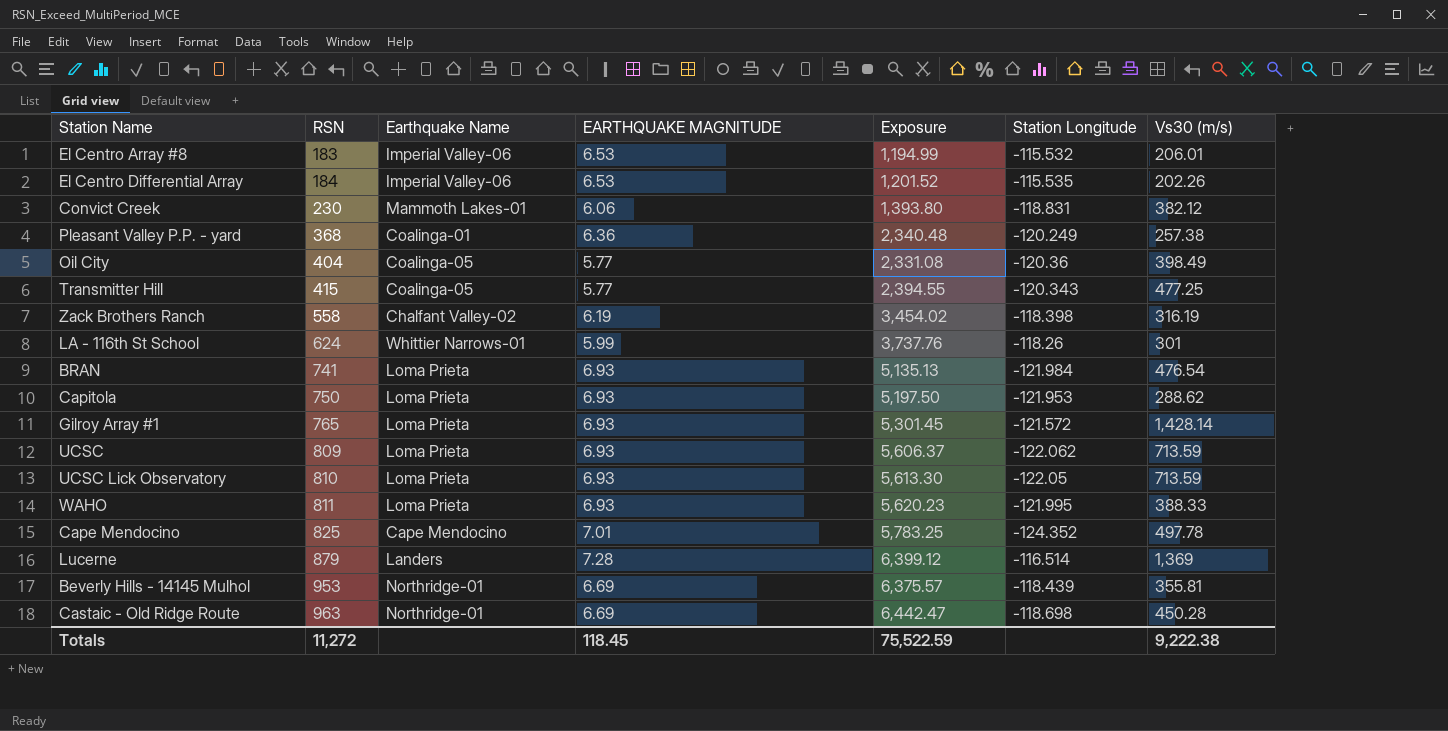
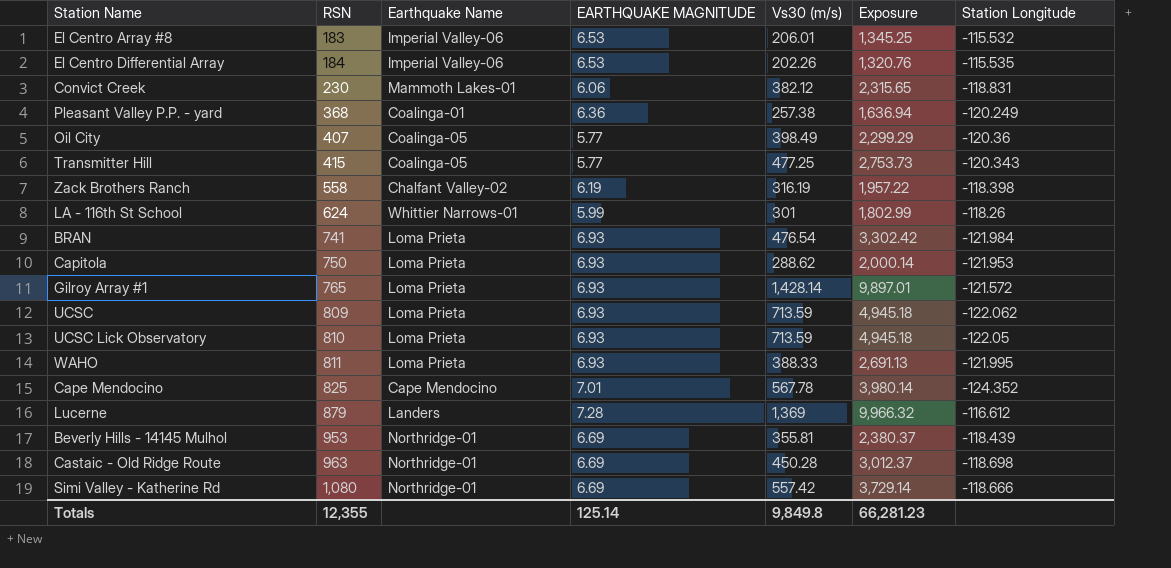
column Vs30 (m/s) | position: 7 -> 5
column Exposure | formula: [RSN] * [EARTHQUAKE MAGNITUDE] -> [EARTHQUAKE MAGNITUDE] * [Vs30 (m/s)]
Oil City | RSN: 404 -> 407
Cape Mendocino | Vs30 (m/s): 497.78 -> 567.78
Lucerne | Station Longitude: -116.514 -> -116.612
row Simi Valley - Katherine Rd: none -> 1,080 | Northridge-01 | 6.69 | 557.42 | 3,729.14 | -118.666
Totals | RSN: 11,272 -> 12,355
Totals | EARTHQUAKE MAGNITUDE: 118.45 -> 125.14
Totals | Vs30 (m/s): 9,222.38 -> 9,849.8
Totals | Exposure: 75,522.59 -> 66,281.23

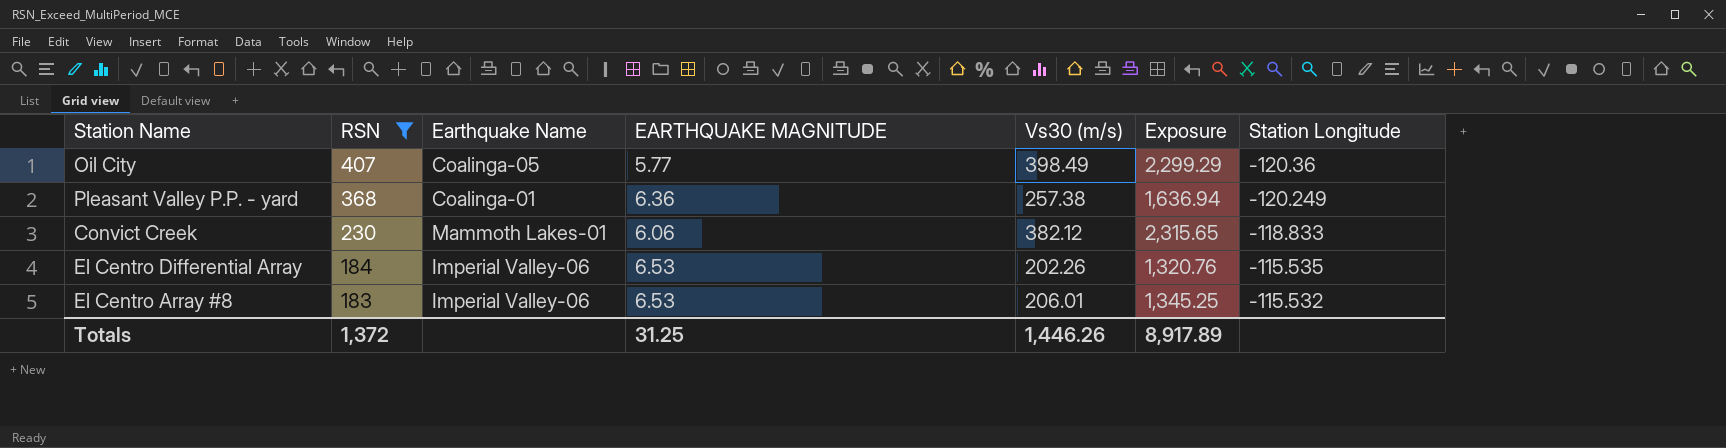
filter: none -> RSN <= 407
row order: RSN ascending -> RSN descending
Convict Creek | Station Longitude: -118.831 -> -118.833
Totals | RSN: 12,355 -> 1,372
Totals | EARTHQUAKE MAGNITUDE: 125.14 -> 31.25
Totals | Vs30 (m/s): 9,849.8 -> 1,446.26
Totals | Exposure: 66,281.23 -> 8,917.89

